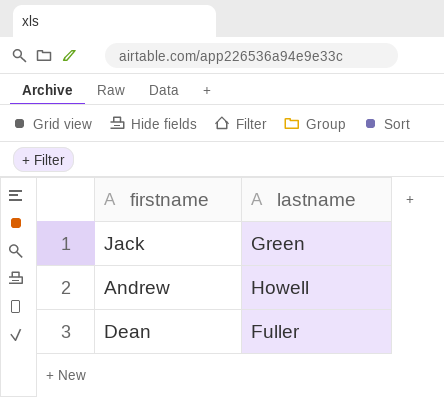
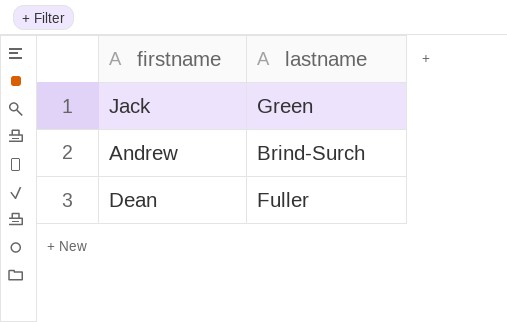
Andrew | lastname: Howell -> Brind-Surch

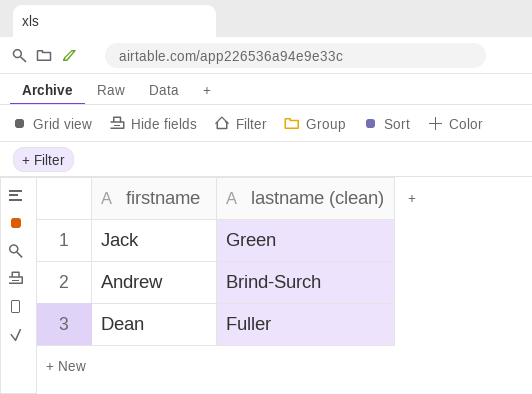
column name: lastname -> lastname (clean)

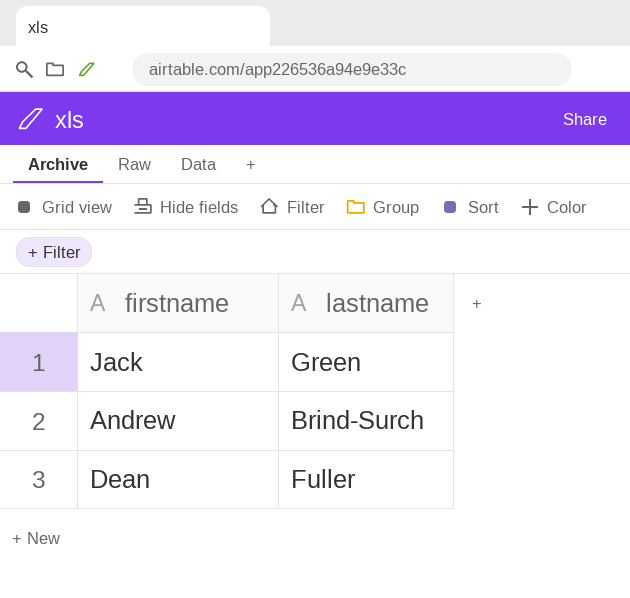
column name: lastname (clean) -> lastname

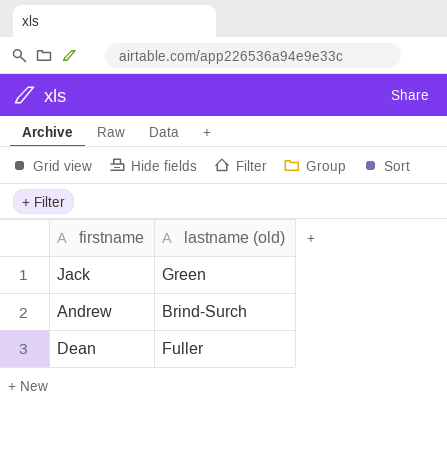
column name: lastname -> lastname (old)

